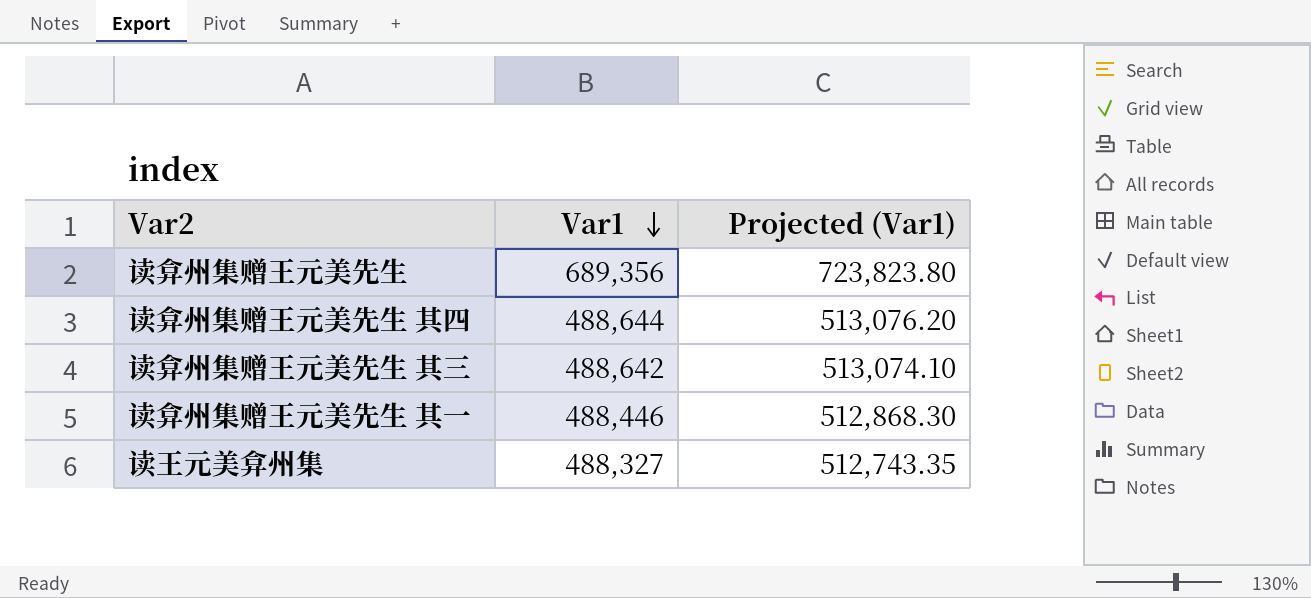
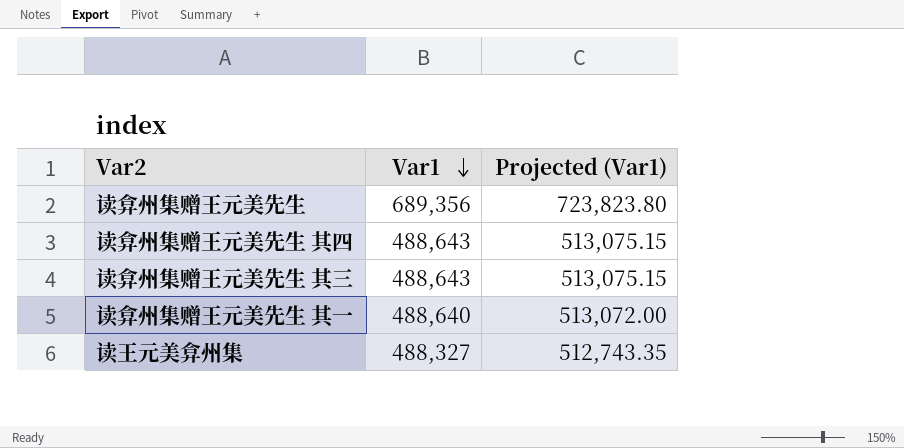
读弇州集赠王元美先生 其四 | Var1: 488,644 -> 488,643
读弇州集赠王元美先生 其四 | Projected (Var1): 513,076.20 -> 513,075.15
读弇州集赠王元美先生 其三 | Var1: 488,642 -> 488,643
读弇州集赠王元美先生 其三 | Projected (Var1): 513,074.10 -> 513,075.15
读弇州集赠王元美先生 其一 | Var1: 488,446 -> 488,640
读弇州集赠王元美先生 其一 | Projected (Var1): 512,868.30 -> 513,072.00

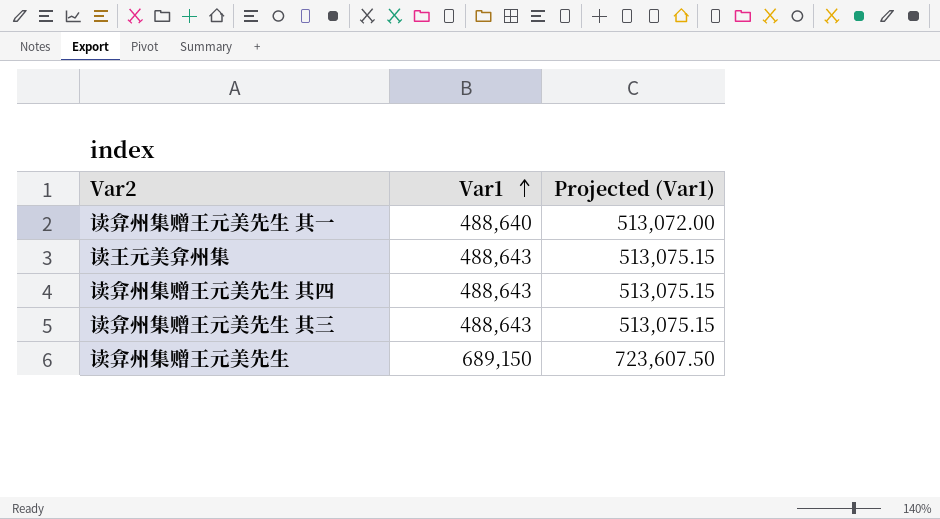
row order: Var1 descending -> Var1 ascending
读王元美弇州集 | Var1: 488,327 -> 488,643
读王元美弇州集 | Projected (Var1): 512,743.35 -> 513,075.15
读弇州集赠王元美先生 | Var1: 689,356 -> 689,150
读弇州集赠王元美先生 | Projected (Var1): 723,823.80 -> 723,607.50

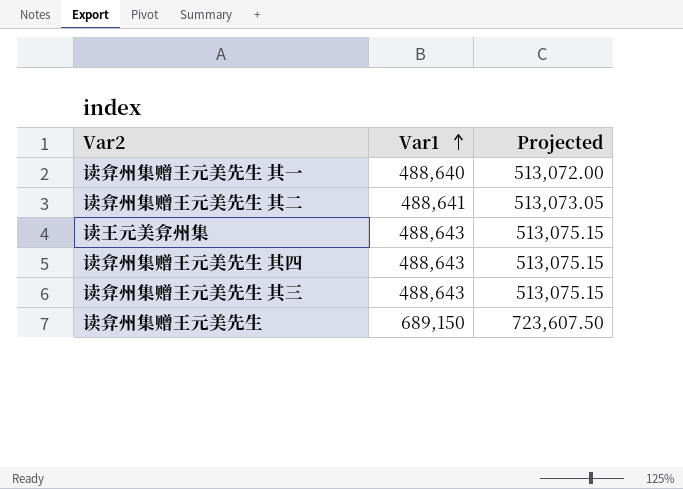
column name: Projected (Var1) -> Projected
row 读弇州集赠王元美先生 其二: none -> 488,641 | 513,073.05

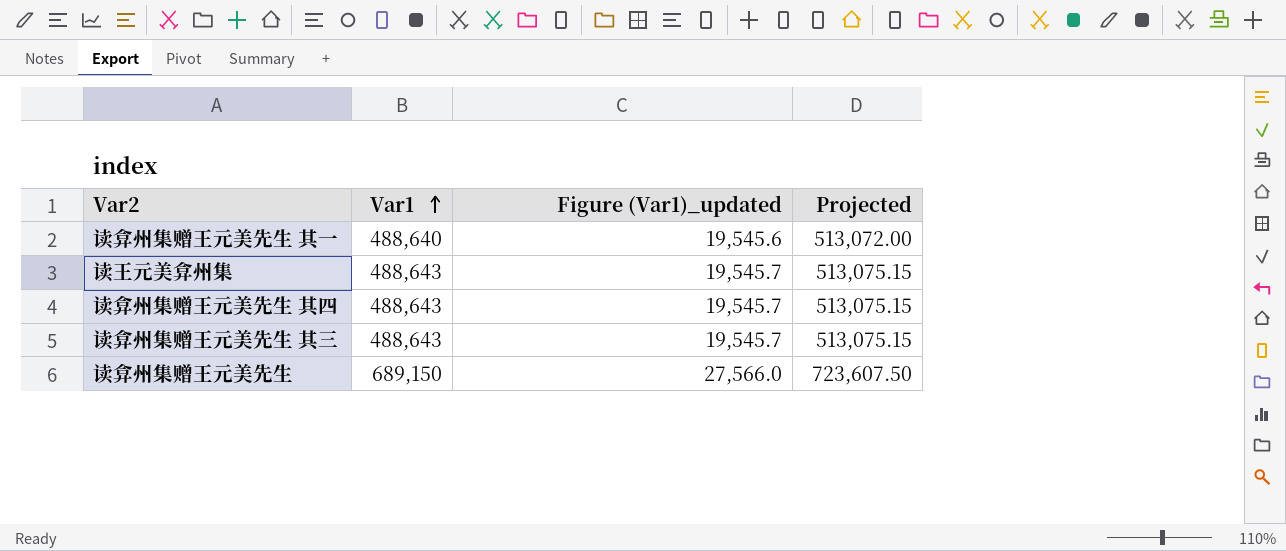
column Figure (Var1)_updated | formula: none -> [Var1] * 0.04
row 读弇州集赠王元美先生 其二: 488,641 | 513,073.05 -> none

